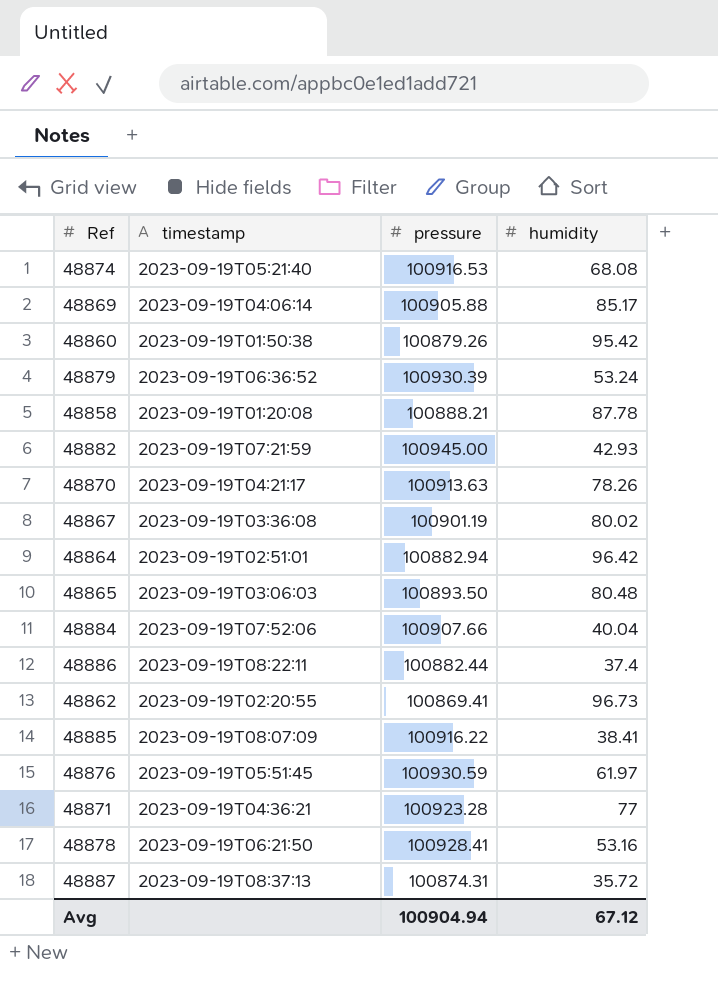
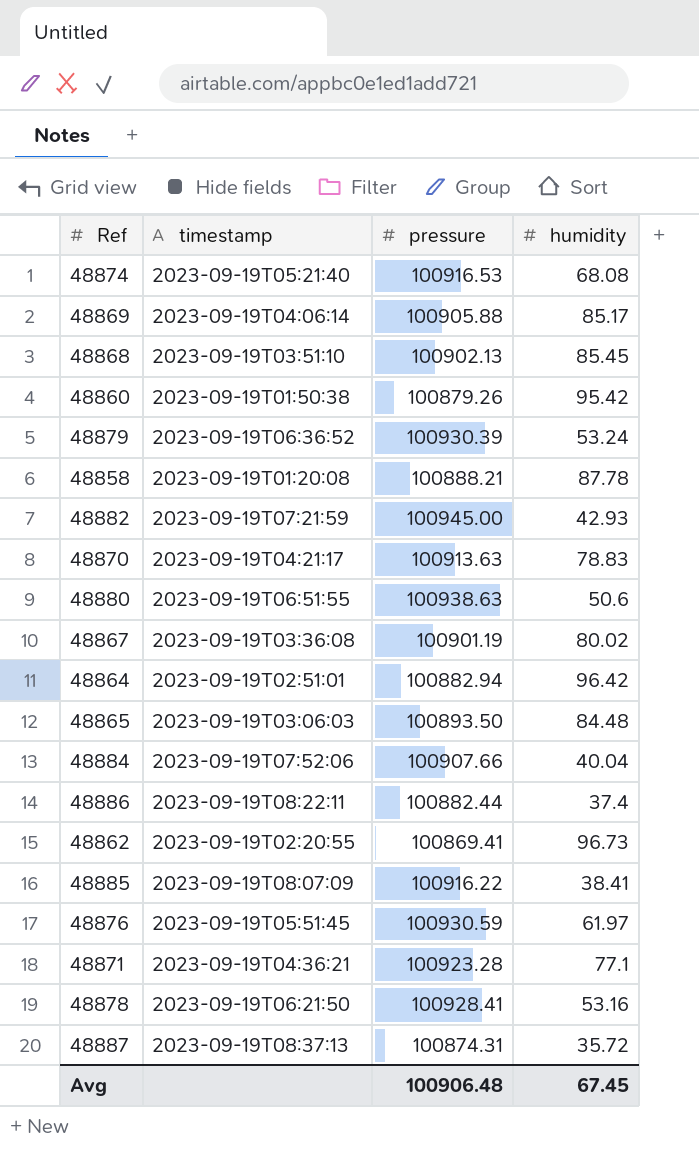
row 48868: none -> 2023-09-19T03:51:10 | 100902.13 | 85.45
48870 | humidity: 78.26 -> 78.83
row 48880: none -> 2023-09-19T06:51:55 | 100938.63 | 50.6
48865 | humidity: 80.48 -> 84.48
48871 | humidity: 77 -> 77.1
Avg | pressure: 100904.94 -> 100906.48
Avg | humidity: 67.12 -> 67.45

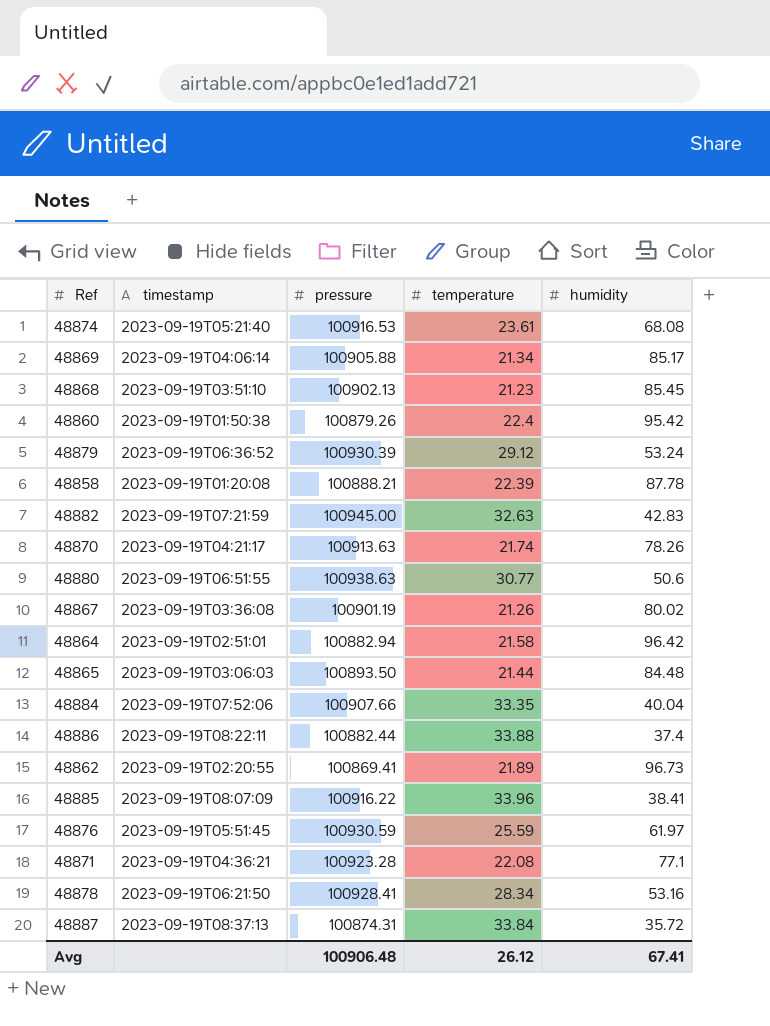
column temperature | position: none -> 4
48882 | humidity: 42.93 -> 42.83
48870 | humidity: 78.83 -> 78.26
Avg | humidity: 67.45 -> 67.41

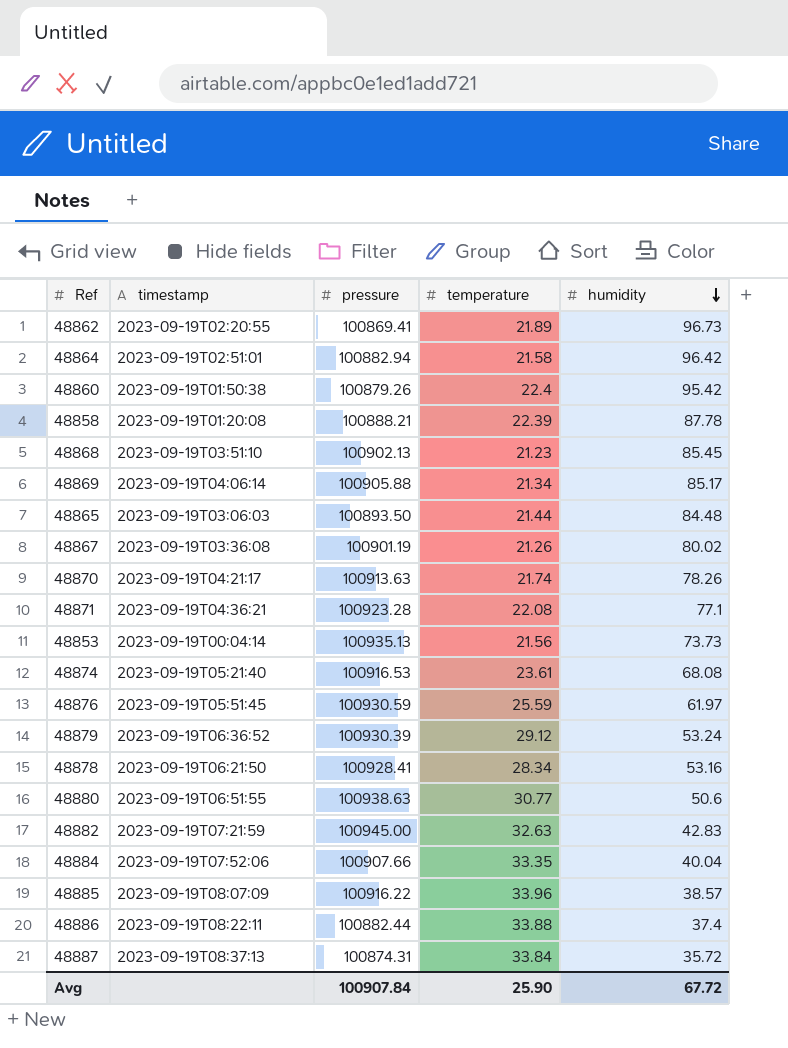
row order: none -> humidity descending
row 48853: none -> 2023-09-19T00:04:14 | 100935.13 | 21.56 | 73.73
48885 | humidity: 38.41 -> 38.57
Avg | pressure: 100906.48 -> 100907.84
Avg | temperature: 26.12 -> 25.90
Avg | humidity: 67.41 -> 67.72

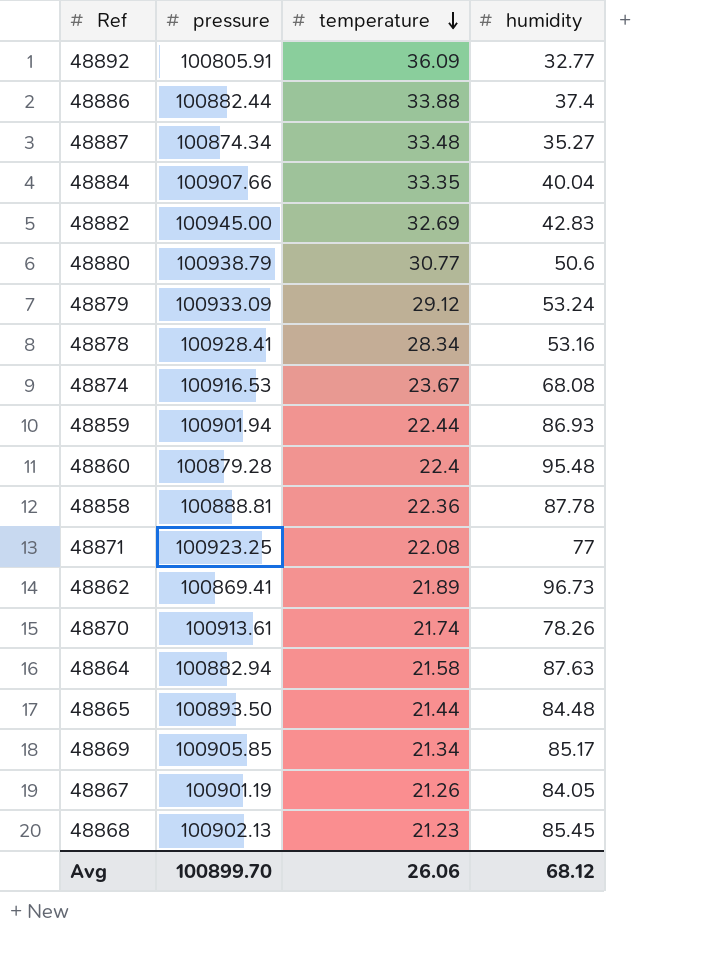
row order: humidity descending -> temperature descending
column timestamp | position: 2 -> none
row 48853: 2023-09-19T00:04:14 | 100935.13 | 21.56 | 73.73 -> none
row 48876: 2023-09-19T05:51:45 | 100930.59 | 25.59 | 61.97 -> none
row 48885: 2023-09-19T08:07:09 | 100916.22 | 33.96 | 38.57 -> none
row 48892: none -> 100805.91 | 36.09 | 32.77
48887 | pressure: 100874.31 -> 100874.34
48887 | temperature: 33.84 -> 33.48
48887 | humidity: 35.72 -> 35.27
48882 | temperature: 32.63 -> 32.69
48880 | pressure: 100938.63 -> 100938.79
48879 | pressure: 100930.39 -> 100933.09
48874 | temperature: 23.61 -> 23.67
row 48859: none -> 100901.94 | 22.44 | 86.93
48860 | pressure: 100879.26 -> 100879.28
48860 | humidity: 95.42 -> 95.48
48858 | pressure: 100888.21 -> 100888.81
48858 | temperature: 22.39 -> 22.36
48871 | pressure: 100923.28 -> 100923.25
48871 | humidity: 77.1 -> 77
48870 | pressure: 100913.63 -> 100913.61
48864 | humidity: 96.42 -> 87.63
48869 | pressure: 100905.88 -> 100905.85
48867 | humidity: 80.02 -> 84.05
Avg | pressure: 100907.84 -> 100899.70
Avg | temperature: 25.90 -> 26.06
Avg | humidity: 67.72 -> 68.12

